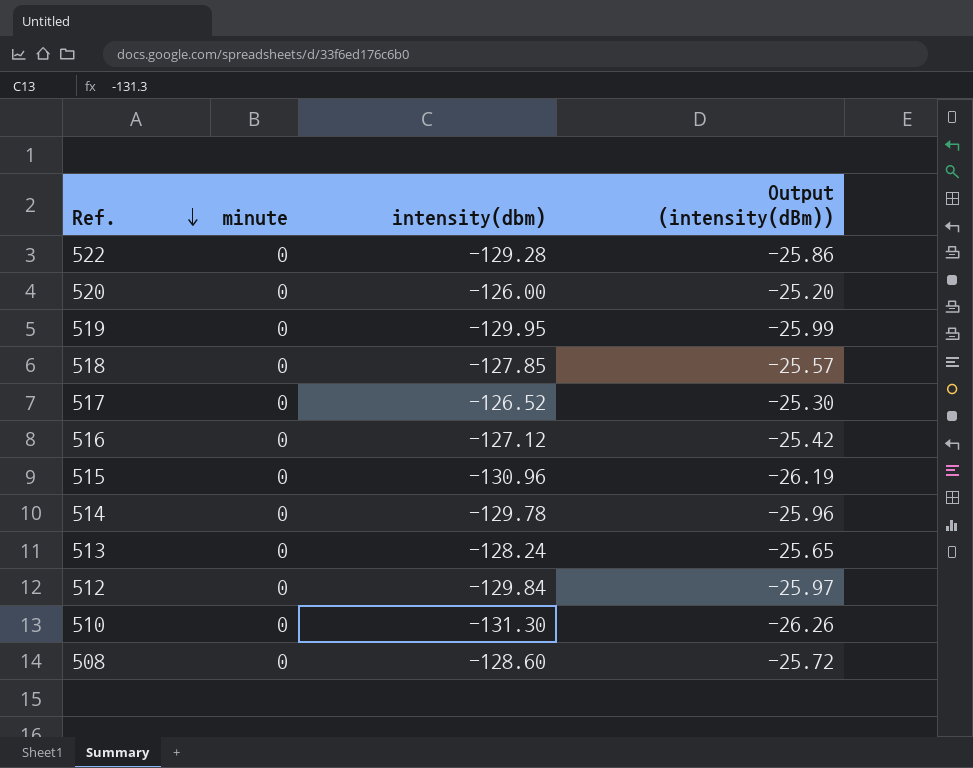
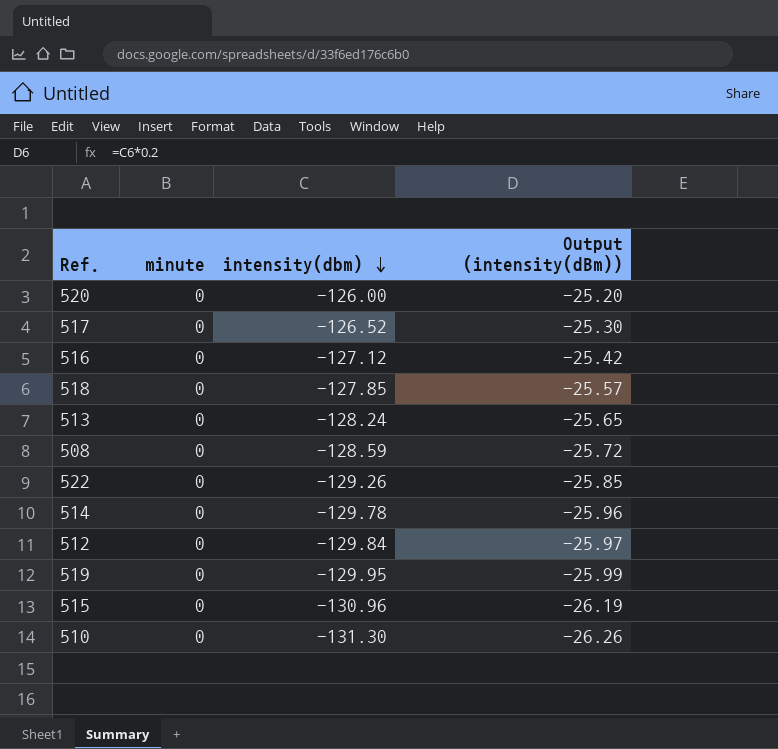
row order: Ref. descending -> intensity(dbm) descending
508 | intensity(dbm): -128.60 -> -128.59
522 | intensity(dbm): -129.28 -> -129.26
522 | Output (intensity(dBm)): -25.86 -> -25.85

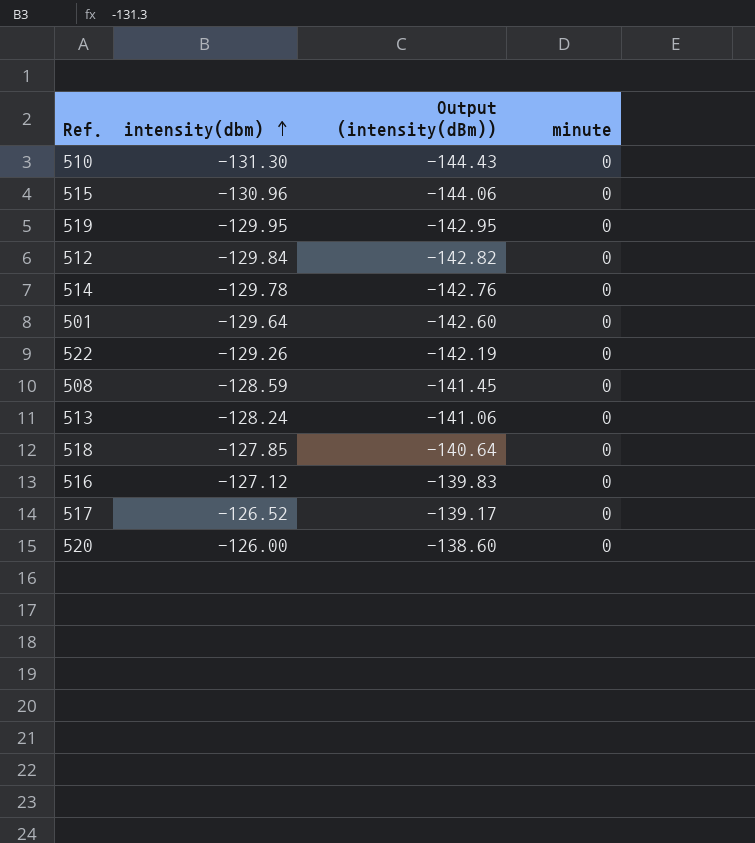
row order: intensity(dbm) descending -> intensity(dbm) ascending
column Output (intensity(dBm)) | formula: [intensity(dbm)] * 0.2 -> [intensity(dbm)] * 1.1
column minute | position: 2 -> 4
row 501: none -> -129.64 | -142.60 | 0

